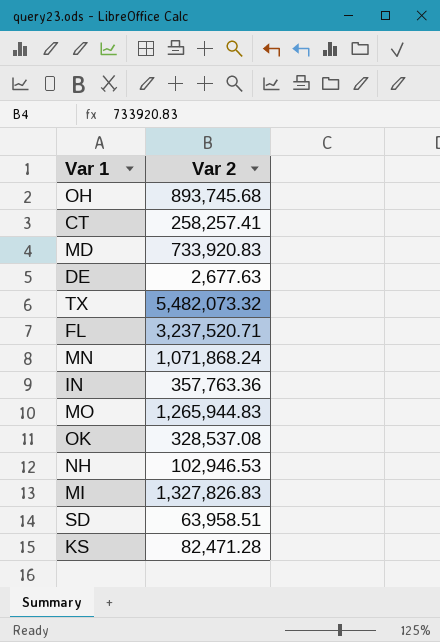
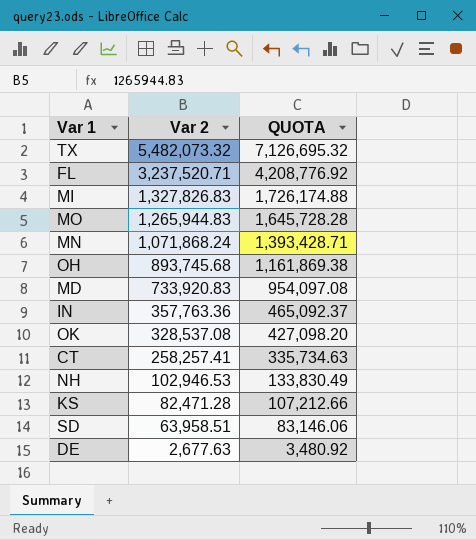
row order: none -> Var 2 descending
column QUOTA | formula: none -> [Var 2] * 1.3

